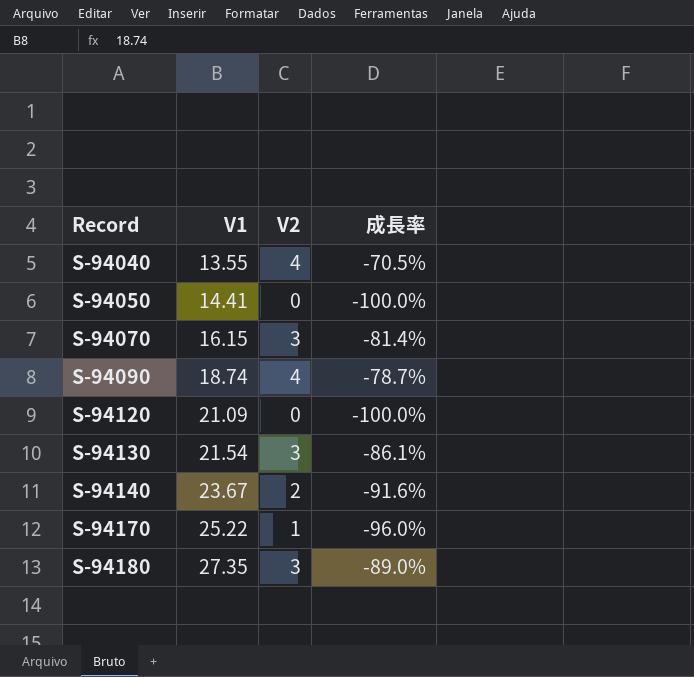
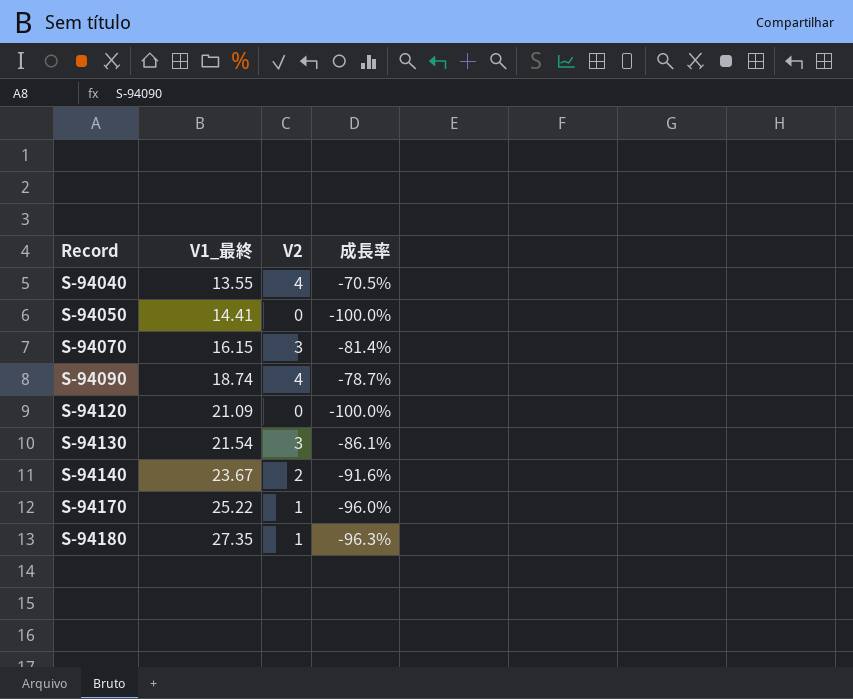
column name: V1 -> V1_最終
S-94180 | V2: 3 -> 1
S-94180 | 成長率: -89.0% -> -96.3%

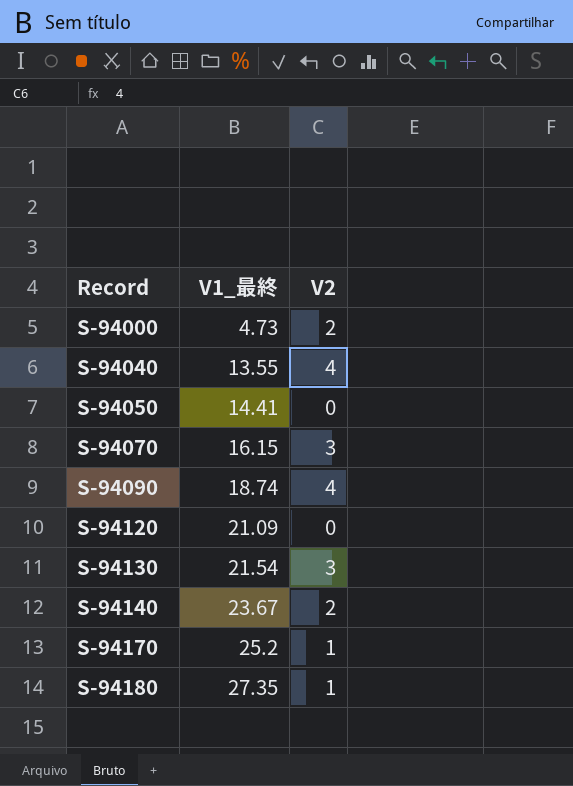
column 成長率 | formula: ([V2] - [V1_最終]) / [V1_最終] -> none
row S-94000: none -> 4.73 | 2
S-94170 | V1_最終: 25.22 -> 25.2

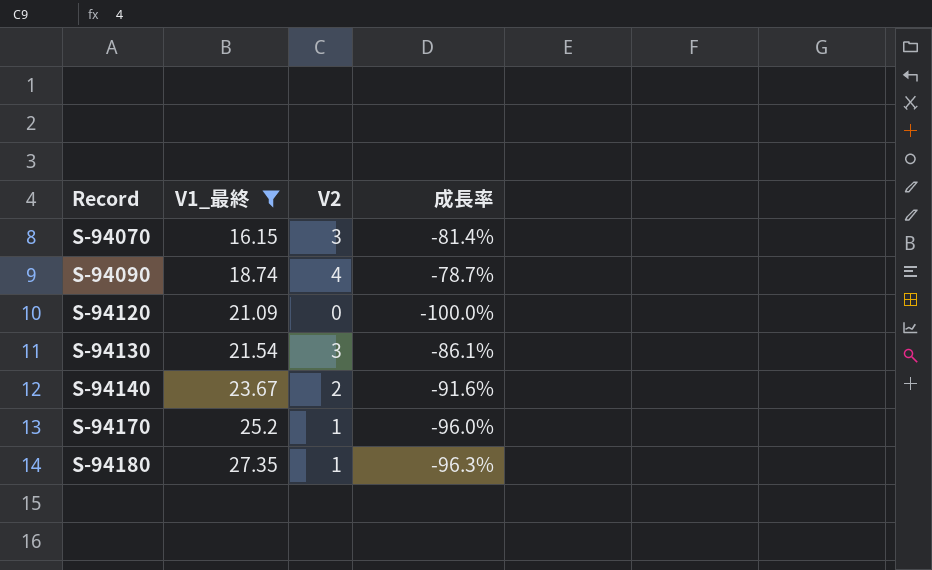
filter: none -> V1_最終 >= 16.15
column 成長率 | formula: none -> ([V2] - [V1_最終]) / [V1_最終]

